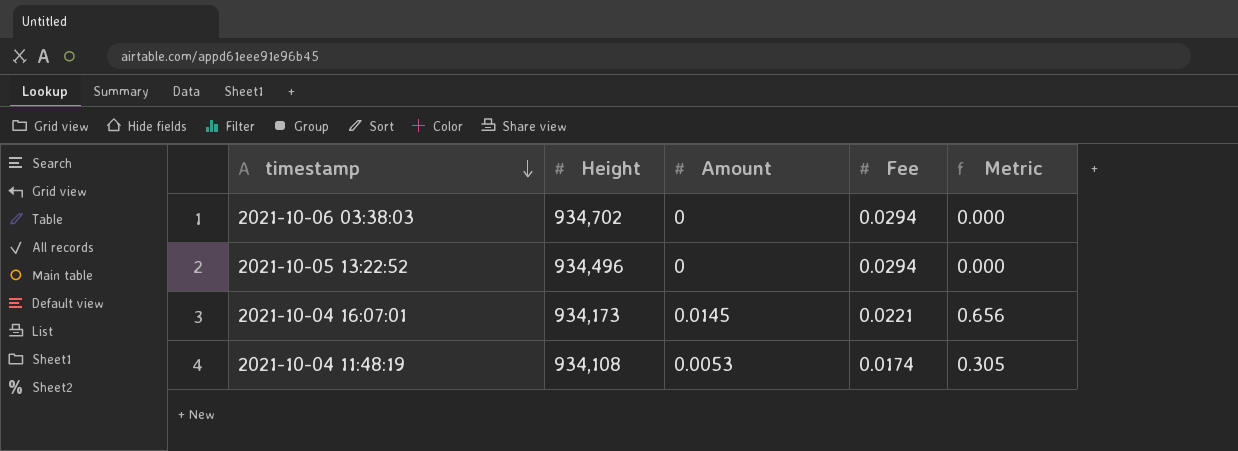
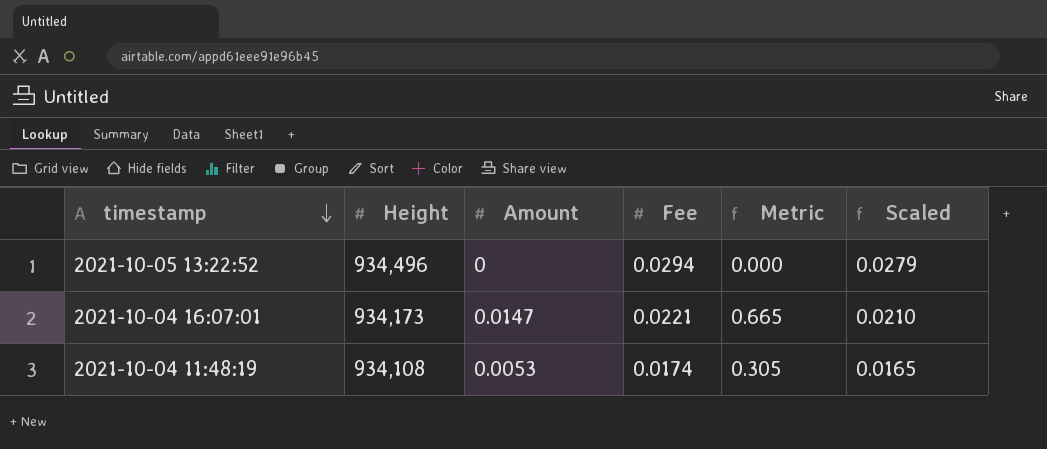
column Scaled | formula: none -> [Fee] * 0.95
row 2021-10-06 03:38:03: 934,702 | 0 | 0.0294 | 0.000 -> none
2021-10-04 16:07:01 | Amount: 0.0145 -> 0.0147
2021-10-04 16:07:01 | Metric: 0.656 -> 0.665

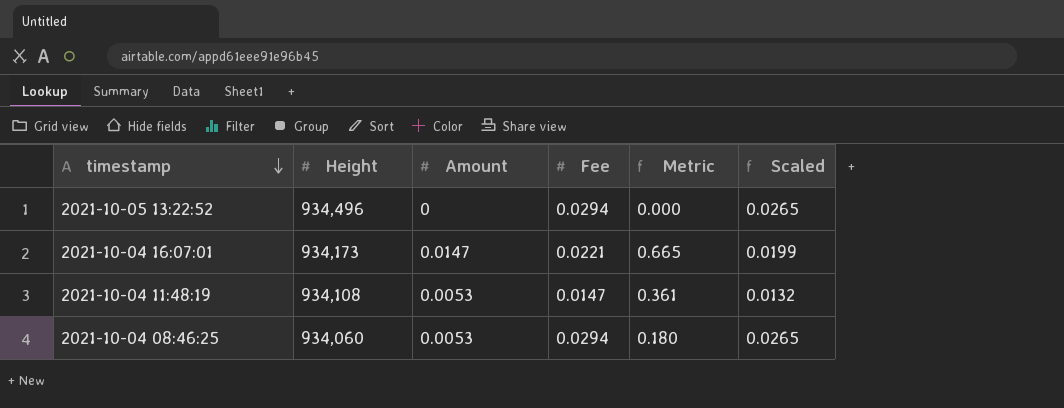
column Scaled | formula: [Fee] * 0.95 -> [Fee] * 0.9
2021-10-04 11:48:19 | Fee: 0.0174 -> 0.0147
2021-10-04 11:48:19 | Metric: 0.305 -> 0.361
row 2021-10-04 08:46:25: none -> 934,060 | 0.0053 | 0.0294 | 0.180 | 0.0265

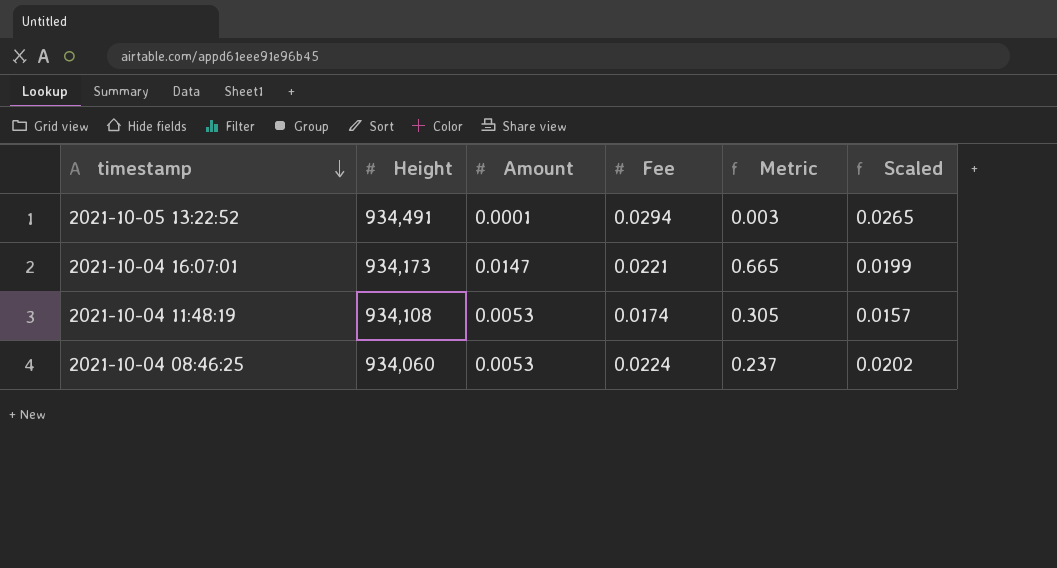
2021-10-05 13:22:52 | Height: 934,496 -> 934,491
2021-10-05 13:22:52 | Amount: 0 -> 0.0001
2021-10-05 13:22:52 | Metric: 0.000 -> 0.003
2021-10-04 11:48:19 | Fee: 0.0147 -> 0.0174
2021-10-04 11:48:19 | Metric: 0.361 -> 0.305
2021-10-04 11:48:19 | Scaled: 0.0132 -> 0.0157
2021-10-04 08:46:25 | Fee: 0.0294 -> 0.0224
2021-10-04 08:46:25 | Metric: 0.180 -> 0.237
2021-10-04 08:46:25 | Scaled: 0.0265 -> 0.0202

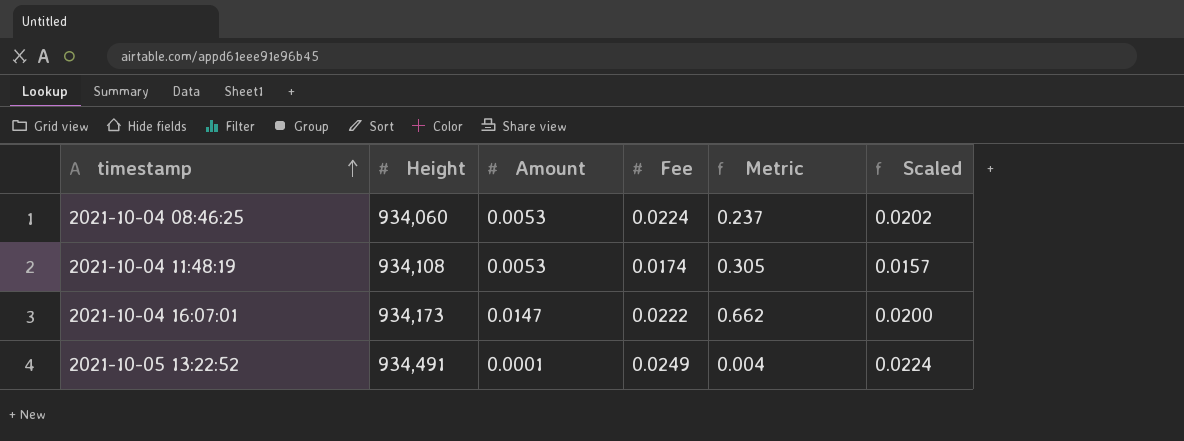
row order: timestamp descending -> timestamp ascending
2021-10-04 16:07:01 | Fee: 0.0221 -> 0.0222
2021-10-04 16:07:01 | Metric: 0.665 -> 0.662
2021-10-04 16:07:01 | Scaled: 0.0199 -> 0.0200
2021-10-05 13:22:52 | Fee: 0.0294 -> 0.0249
2021-10-05 13:22:52 | Metric: 0.003 -> 0.004
2021-10-05 13:22:52 | Scaled: 0.0265 -> 0.0224

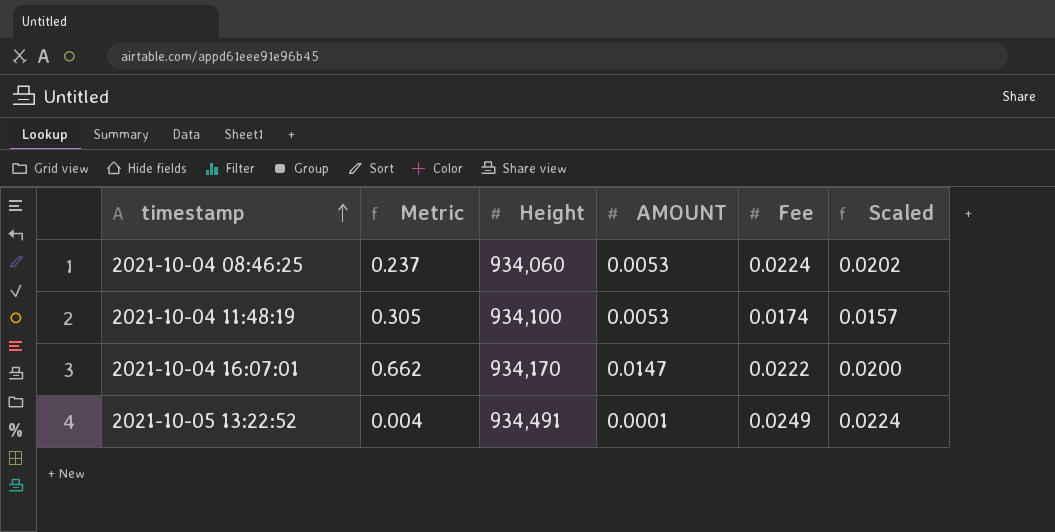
column Metric | position: 5 -> 2
column name: Amount -> AMOUNT
2021-10-04 11:48:19 | Height: 934,108 -> 934,100
2021-10-04 16:07:01 | Height: 934,173 -> 934,170

